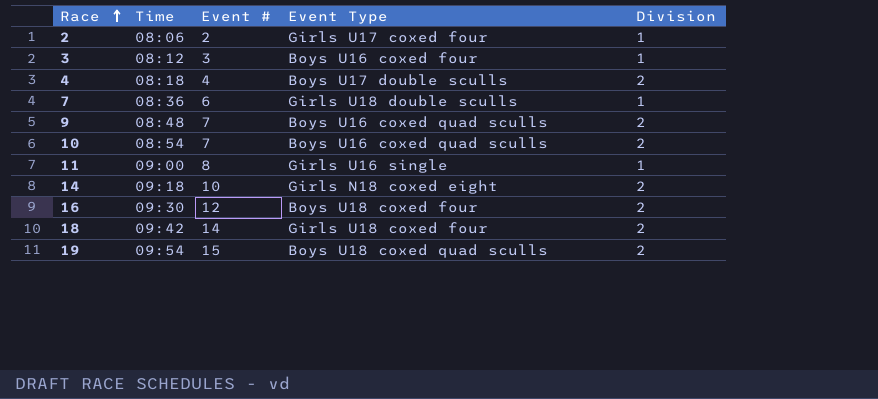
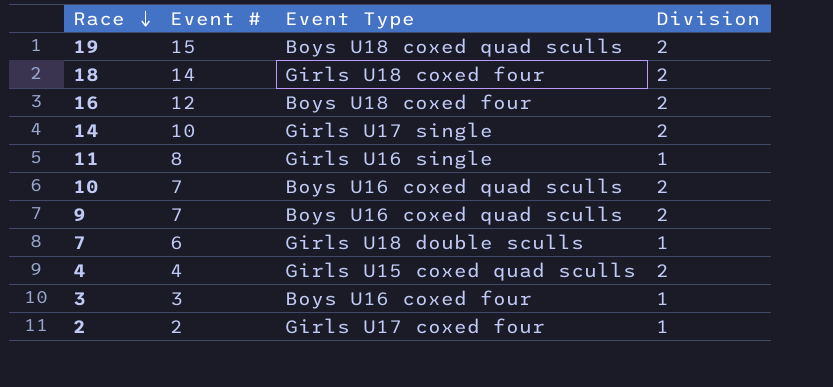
row order: Race ascending -> Race descending
column Time | position: 2 -> none
14 | Event Type: Girls N18 coxed eight -> Girls U17 single
4 | Event Type: Boys U17 double sculls -> Girls U15 coxed quad sculls

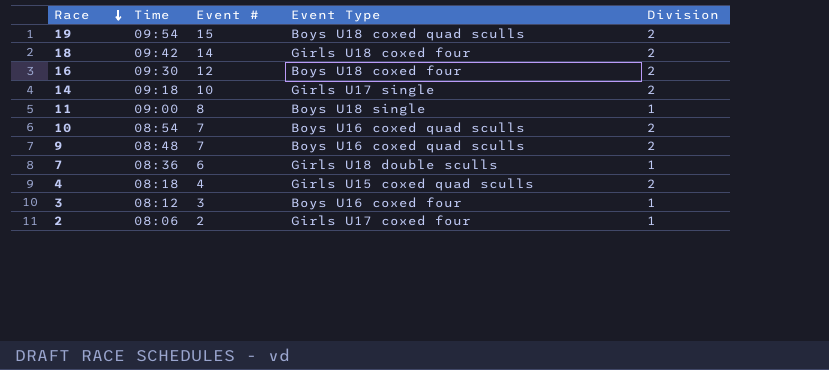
column Time | position: none -> 2
11 | Event Type: Girls U16 single -> Boys U18 single

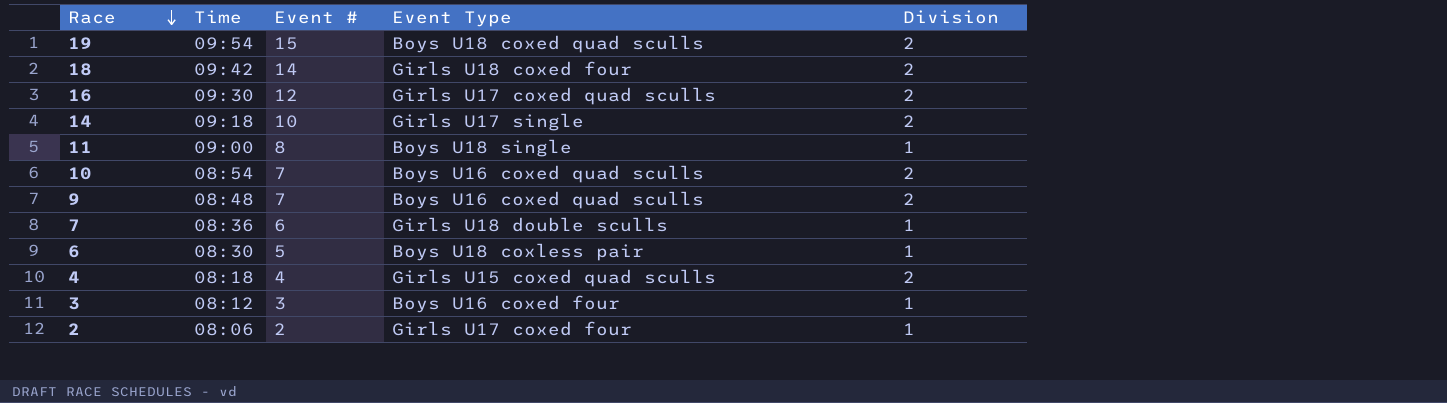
16 | Event Type: Boys U18 coxed four -> Girls U17 coxed quad sculls
row 6: none -> 08:30 | 5 | Boys U18 coxless pair | 1

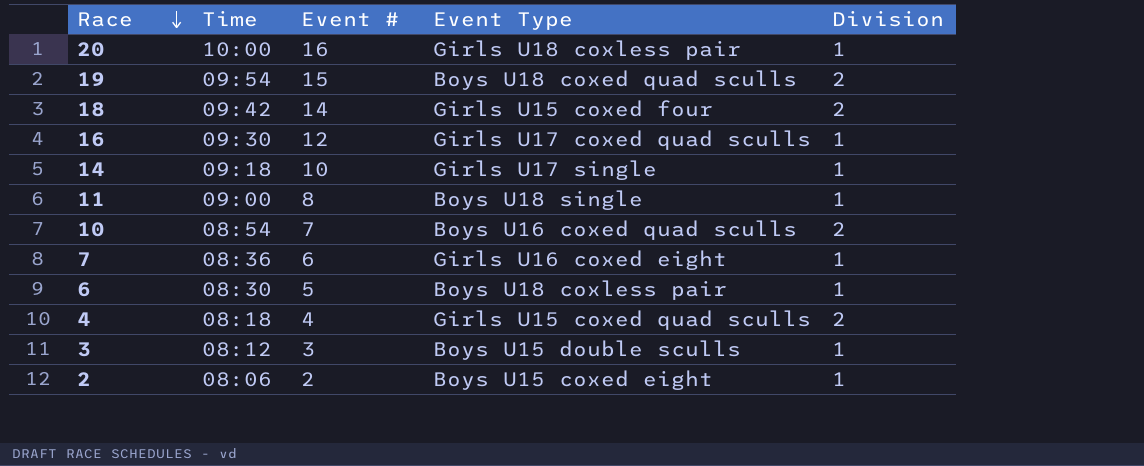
row 9: 08:48 | 7 | Boys U16 coxed quad sculls | 2 -> none
row 20: none -> 10:00 | 16 | Girls U18 coxless pair | 1
18 | Event Type: Girls U18 coxed four -> Girls U15 coxed four
16 | Division: 2 -> 1
14 | Division: 2 -> 1
7 | Event Type: Girls U18 double sculls -> Girls U16 coxed eight
3 | Event Type: Boys U16 coxed four -> Boys U15 double sculls
2 | Event Type: Girls U17 coxed four -> Boys U15 coxed eight

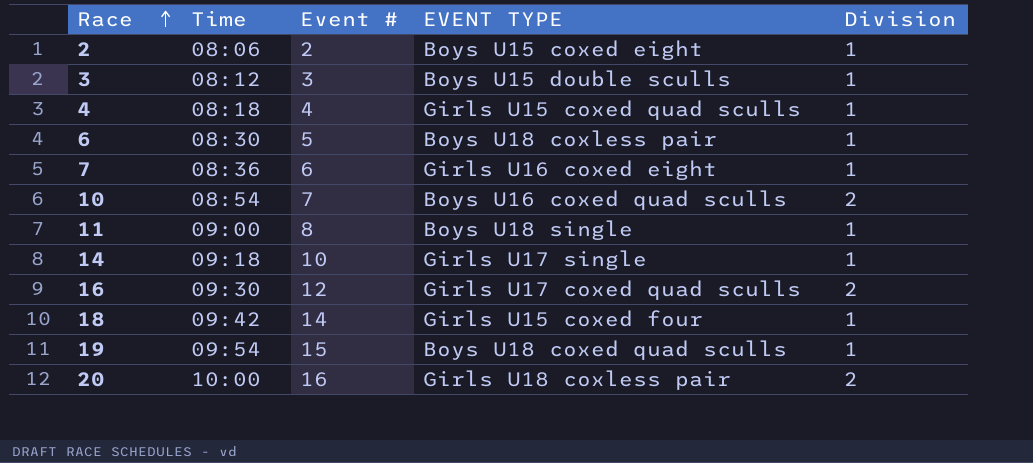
row order: Race descending -> Race ascending
column name: Event Type -> EVENT TYPE
4 | Division: 2 -> 1
16 | Division: 1 -> 2
18 | Division: 2 -> 1
19 | Division: 2 -> 1
20 | Division: 1 -> 2

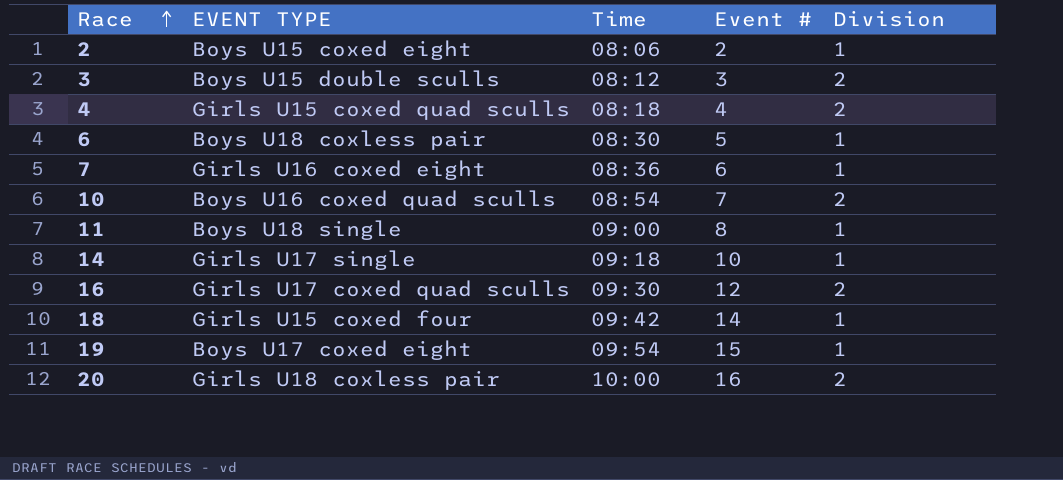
column EVENT TYPE | position: 4 -> 2
3 | Division: 1 -> 2
4 | Division: 1 -> 2
19 | EVENT TYPE: Boys U18 coxed quad sculls -> Boys U17 coxed eight

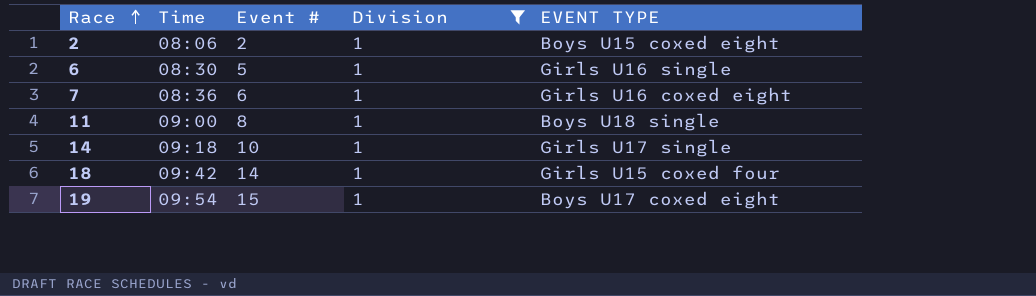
filter: none -> Division = 1
column EVENT TYPE | position: 2 -> 5
6 | EVENT TYPE: Boys U18 coxless pair -> Girls U16 single

